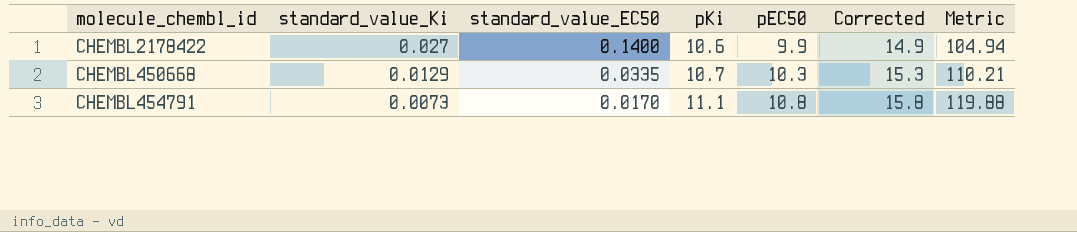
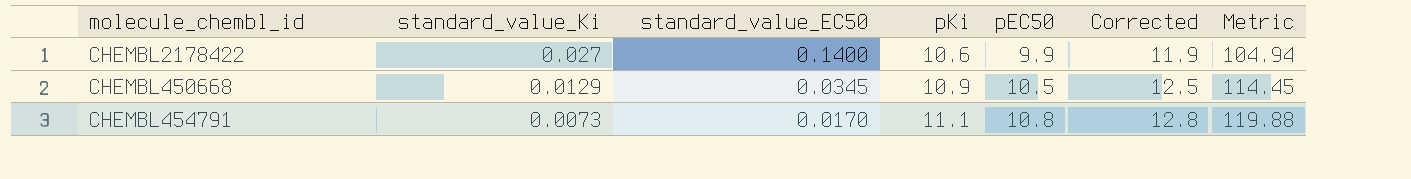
column Corrected | formula: [pEC50] + 5 -> [pEC50] + 2
CHEMBL450668 | standard_value_EC50: 0.0335 -> 0.0345
CHEMBL450668 | pKi: 10.7 -> 10.9
CHEMBL450668 | pEC50: 10.3 -> 10.5
CHEMBL450668 | Metric: 110.21 -> 114.45

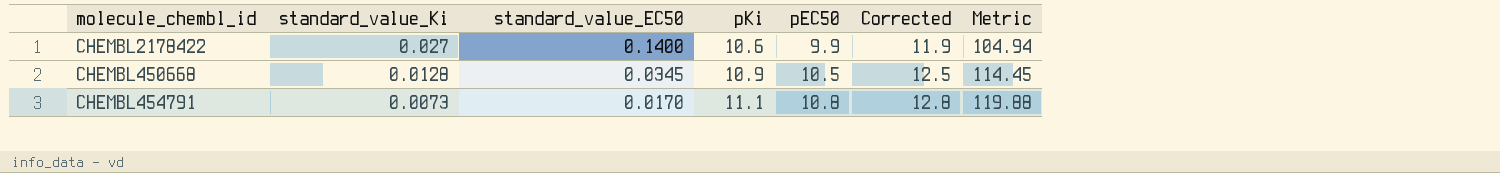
CHEMBL450668 | standard_value_Ki: 0.0129 -> 0.0128

